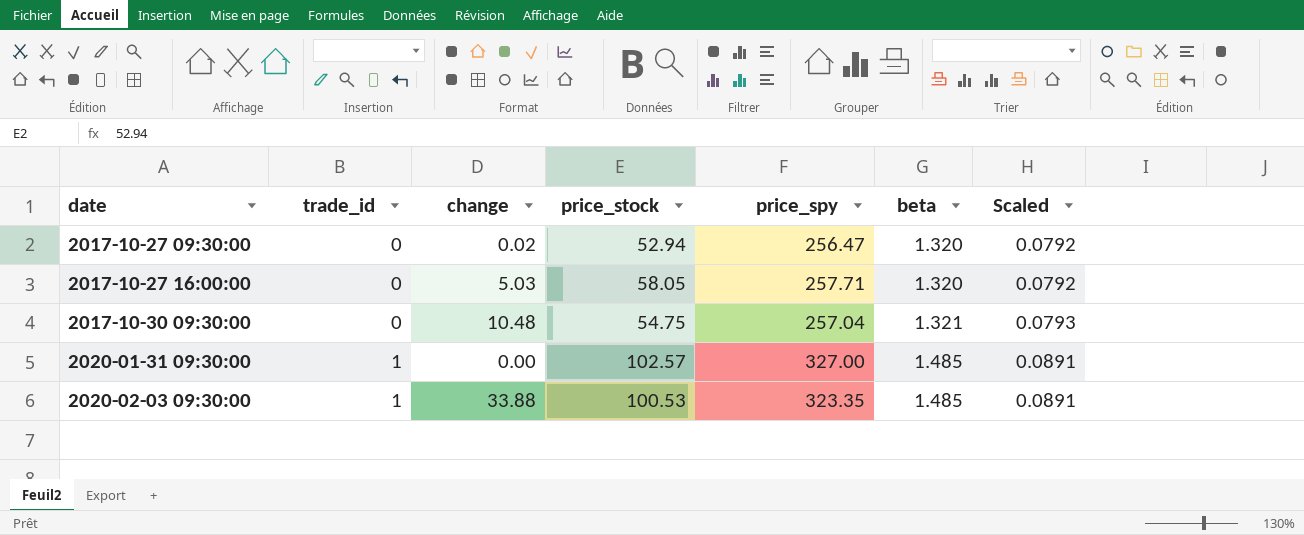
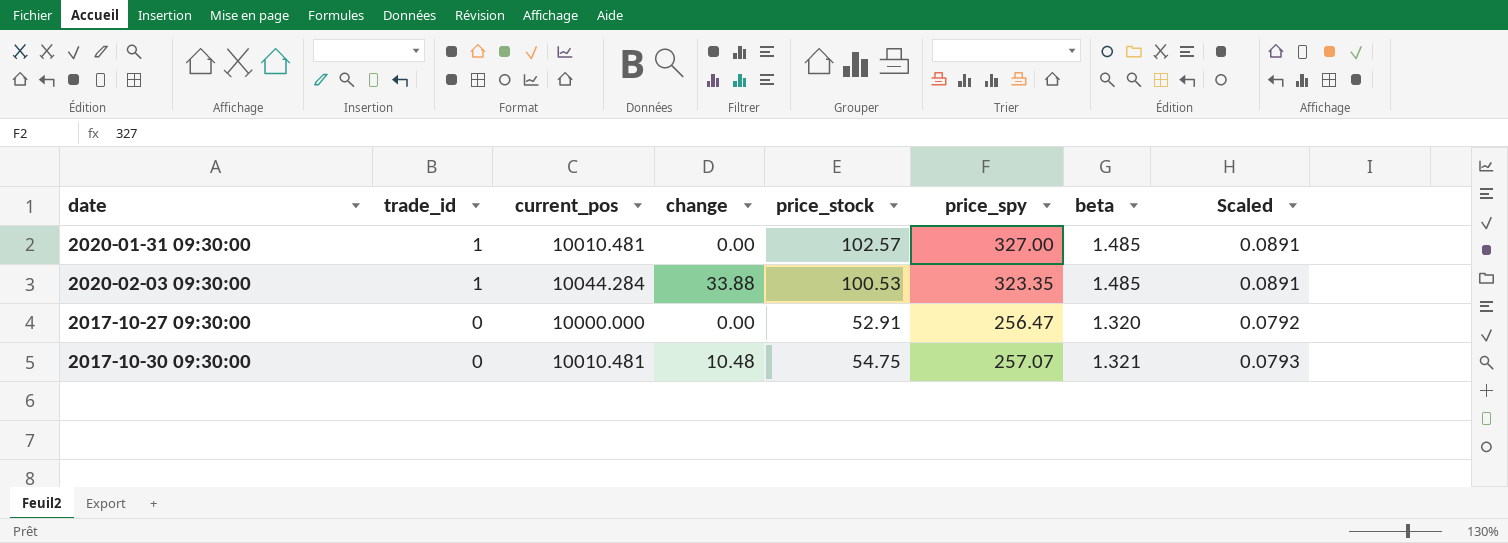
row order: date ascending -> trade_id descending
column current_pos | position: none -> 3
row 2017-10-27 16:00:00: 0 | 5.03 | 58.05 | 257.71 | 1.320 | 0.0792 -> none
2017-10-27 09:30:00 | change: 0.02 -> 0.00
2017-10-27 09:30:00 | price_stock: 52.94 -> 52.91
2017-10-30 09:30:00 | price_spy: 257.04 -> 257.07

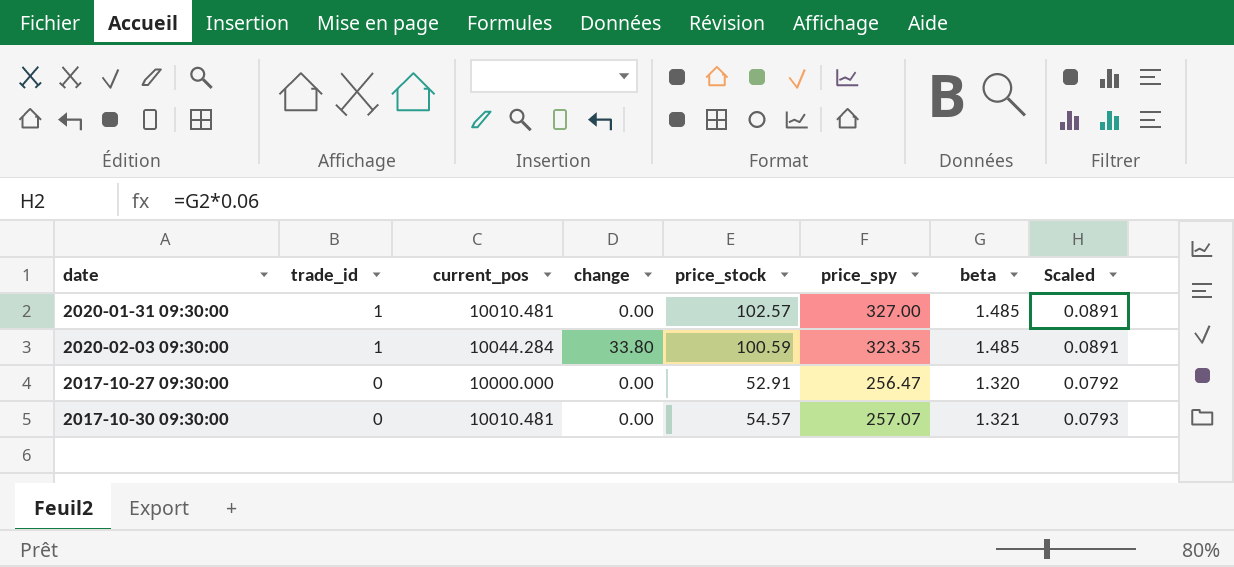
2020-02-03 09:30:00 | change: 33.88 -> 33.80
2020-02-03 09:30:00 | price_stock: 100.53 -> 100.59
2017-10-30 09:30:00 | change: 10.48 -> 0.00
2017-10-30 09:30:00 | price_stock: 54.75 -> 54.57

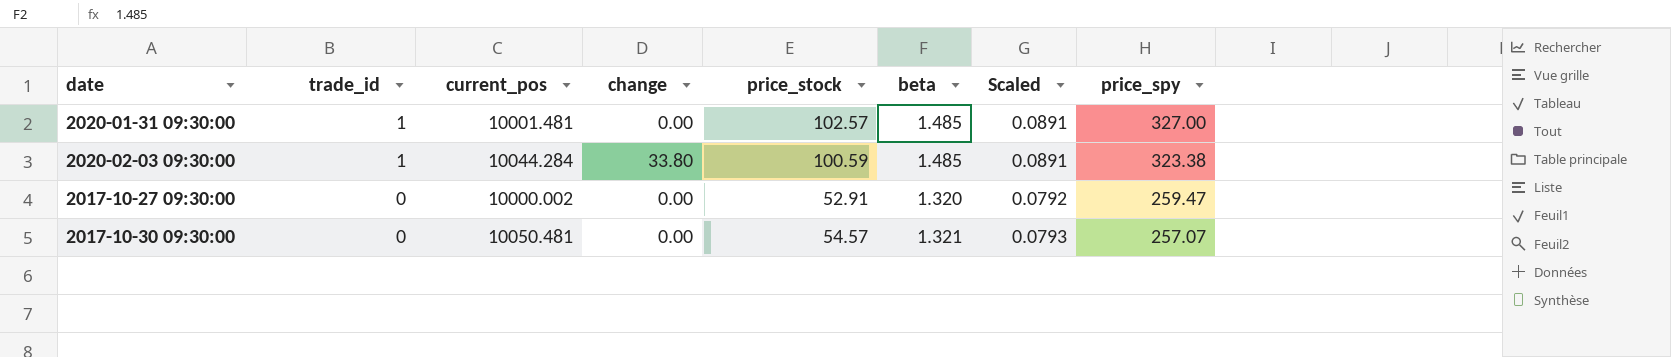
column price_spy | position: 6 -> 8
2020-01-31 09:30:00 | current_pos: 10010.481 -> 10001.481
2020-02-03 09:30:00 | price_spy: 323.35 -> 323.38
2017-10-27 09:30:00 | current_pos: 10000.000 -> 10000.002
2017-10-27 09:30:00 | price_spy: 256.47 -> 259.47
2017-10-30 09:30:00 | current_pos: 10010.481 -> 10050.481

